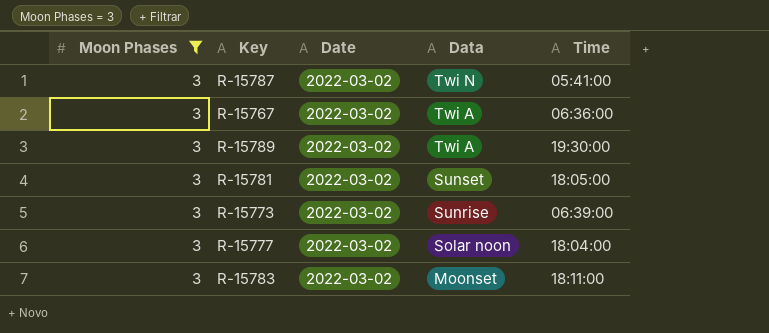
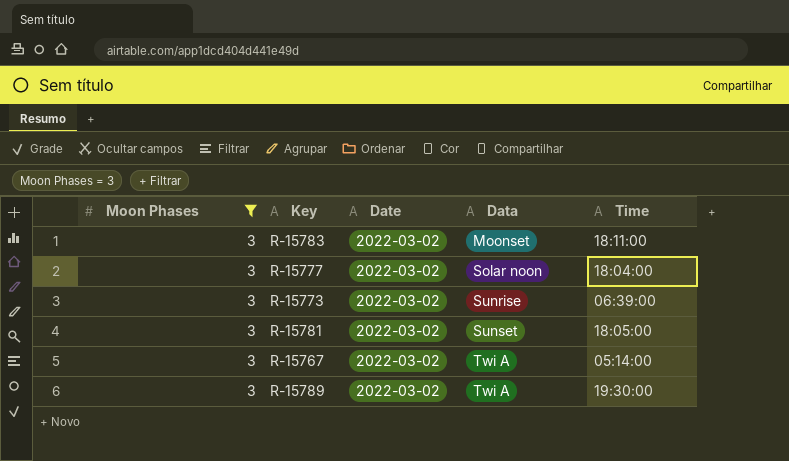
row order: Data descending -> Data ascending
row R-15787: 3 | 2022-03-02 | Twi N | 05:41:00 -> none
R-15767 | Time: 06:36:00 -> 05:14:00

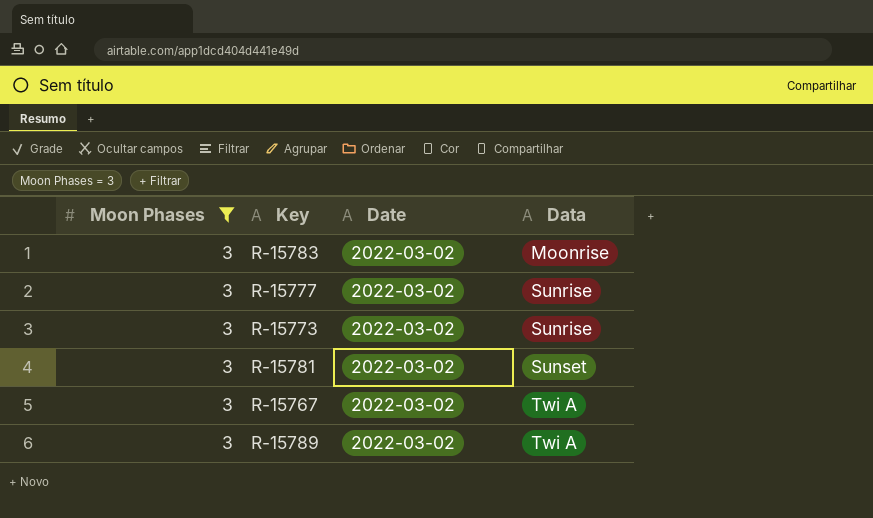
column Time | position: 5 -> none
R-15783 | Data: Moonset -> Moonrise
R-15777 | Data: Solar noon -> Sunrise

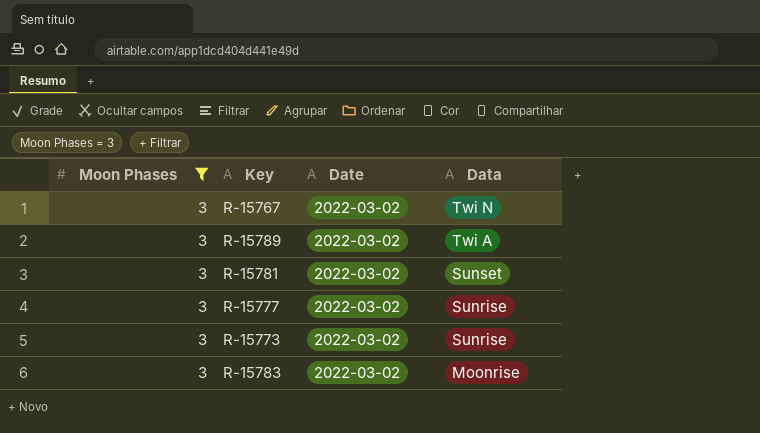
row order: Data ascending -> Data descending
R-15767 | Data: Twi A -> Twi N

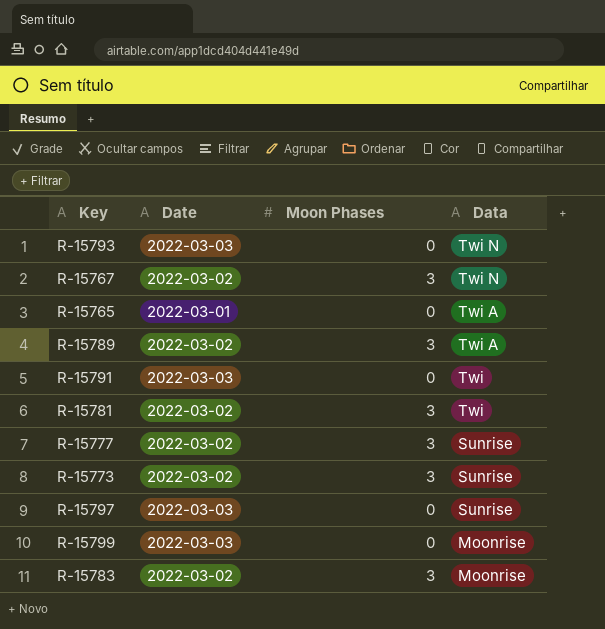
filter: Moon Phases = 3 -> none
column Moon Phases | position: 1 -> 3
R-15781 | Data: Sunset -> Twi

